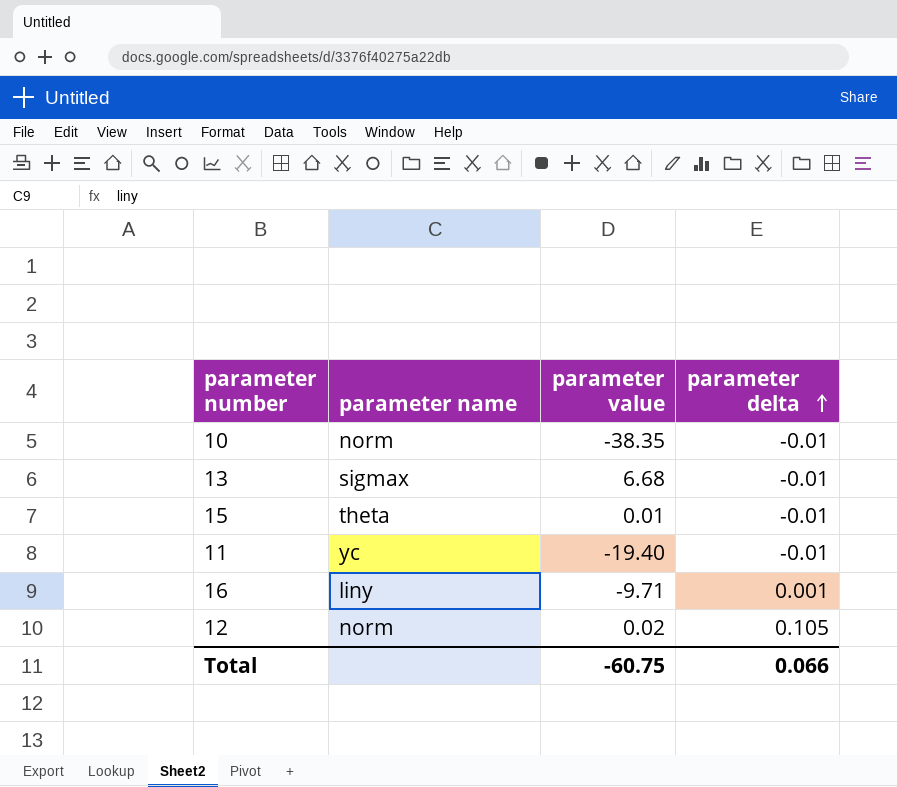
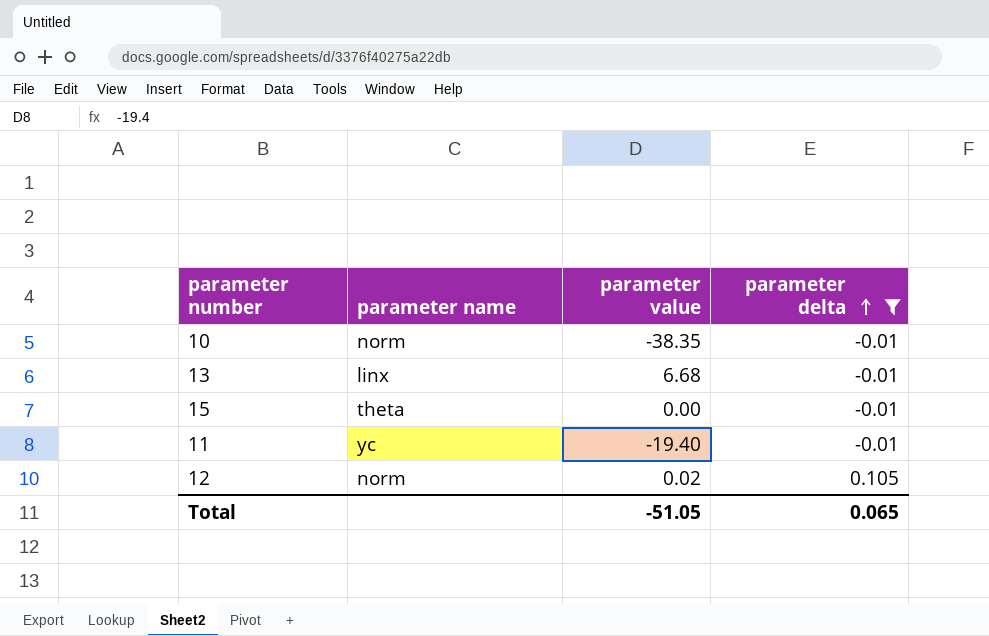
filter: none -> parameter delta != 0.001
13 | parameter name: sigmax -> linx
15 | parameter value: 0.01 -> 0.00
Total | parameter value: -60.75 -> -51.05
Total | parameter delta: 0.066 -> 0.065

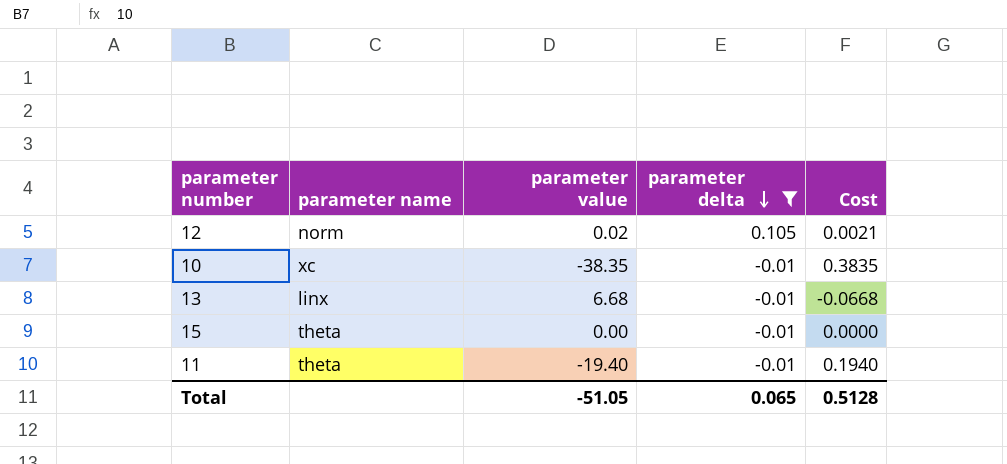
row order: parameter delta ascending -> parameter delta descending
column Cost | formula: none -> [parameter value] * [parameter delta]
10 | parameter name: norm -> xc
11 | parameter name: yc -> theta

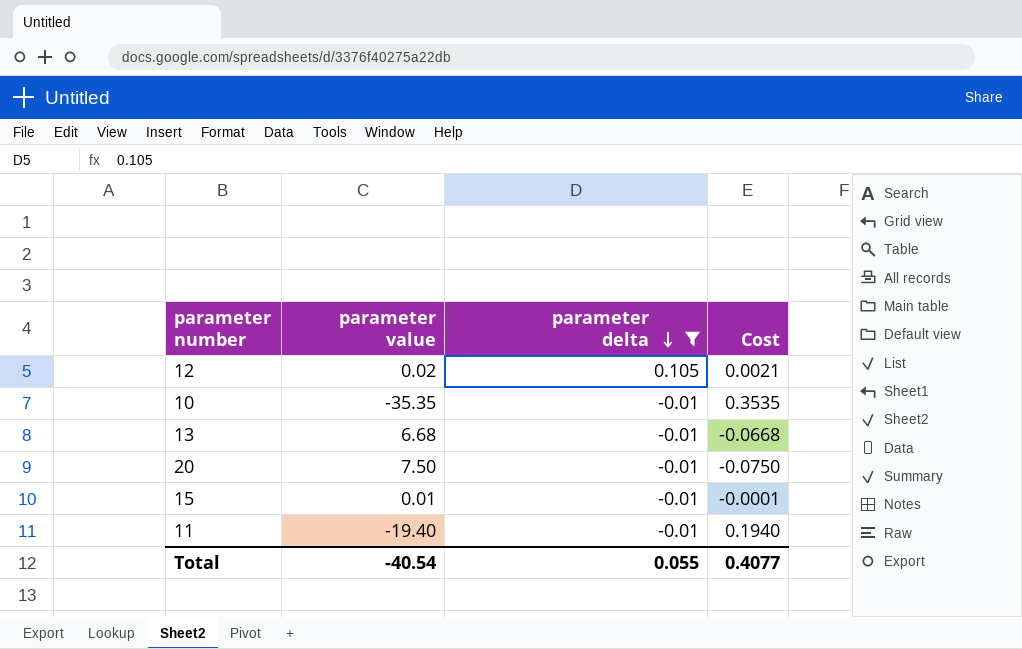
column parameter name | position: 2 -> none
10 | parameter value: -38.35 -> -35.35
10 | Cost: 0.3835 -> 0.3535
row 20: none -> 7.50 | -0.01 | -0.0750
15 | parameter value: 0.00 -> 0.01
15 | Cost: 0.0000 -> -0.0001
Total | parameter value: -51.05 -> -40.54
Total | parameter delta: 0.065 -> 0.055
Total | Cost: 0.5128 -> 0.4077

